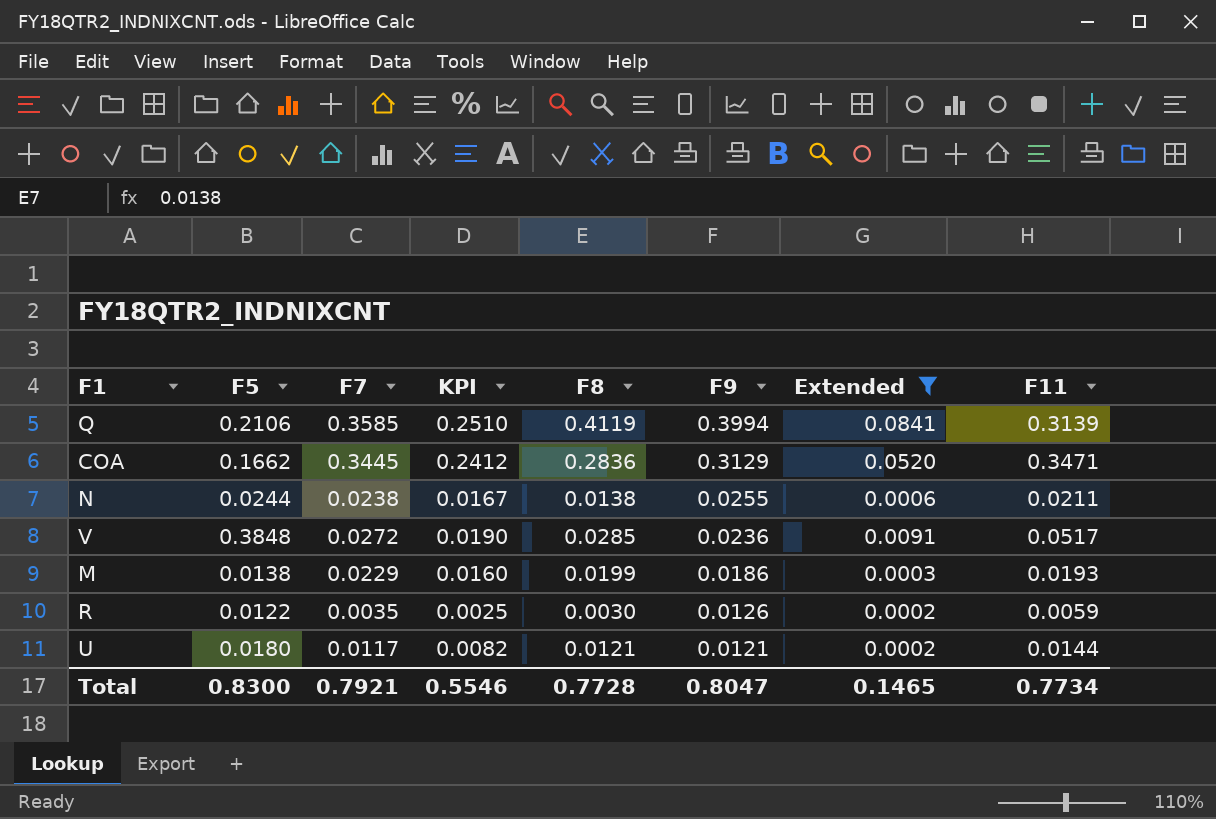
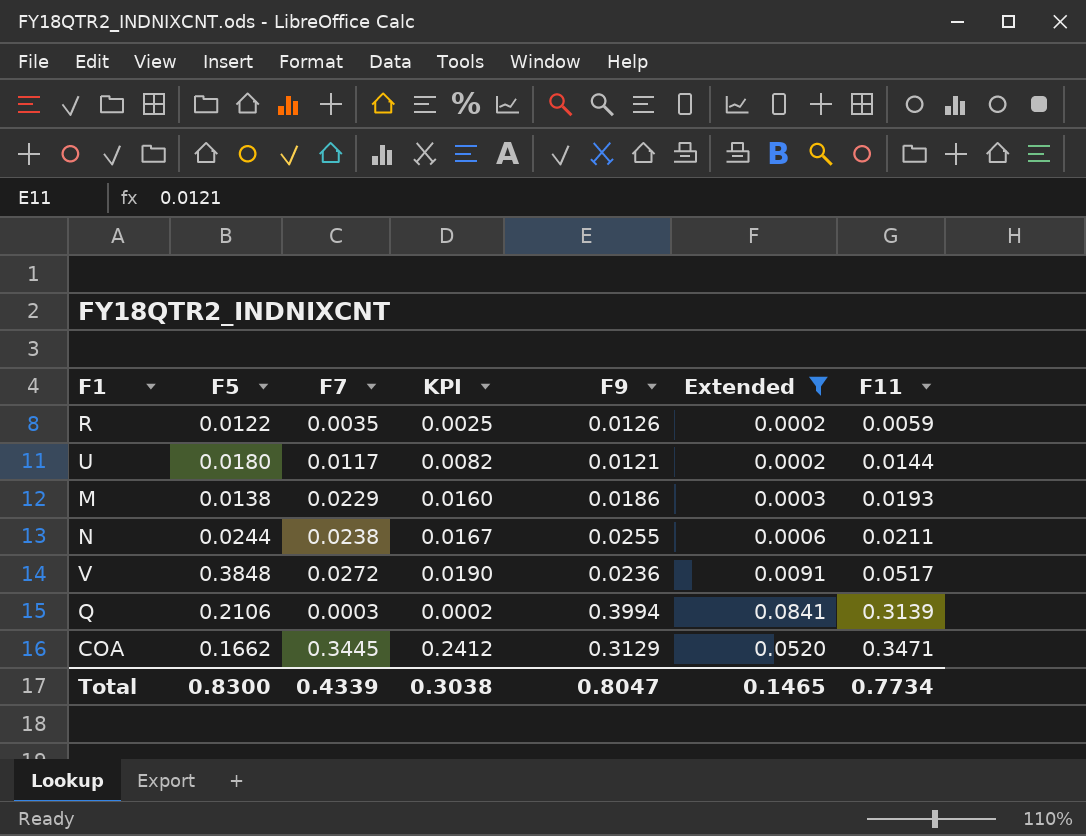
row order: F9 descending -> F11 ascending
column F8 | position: 5 -> none
Q | F7: 0.3585 -> 0.0003
Q | KPI: 0.2510 -> 0.0002
Total | F7: 0.7921 -> 0.4339
Total | KPI: 0.5546 -> 0.3038

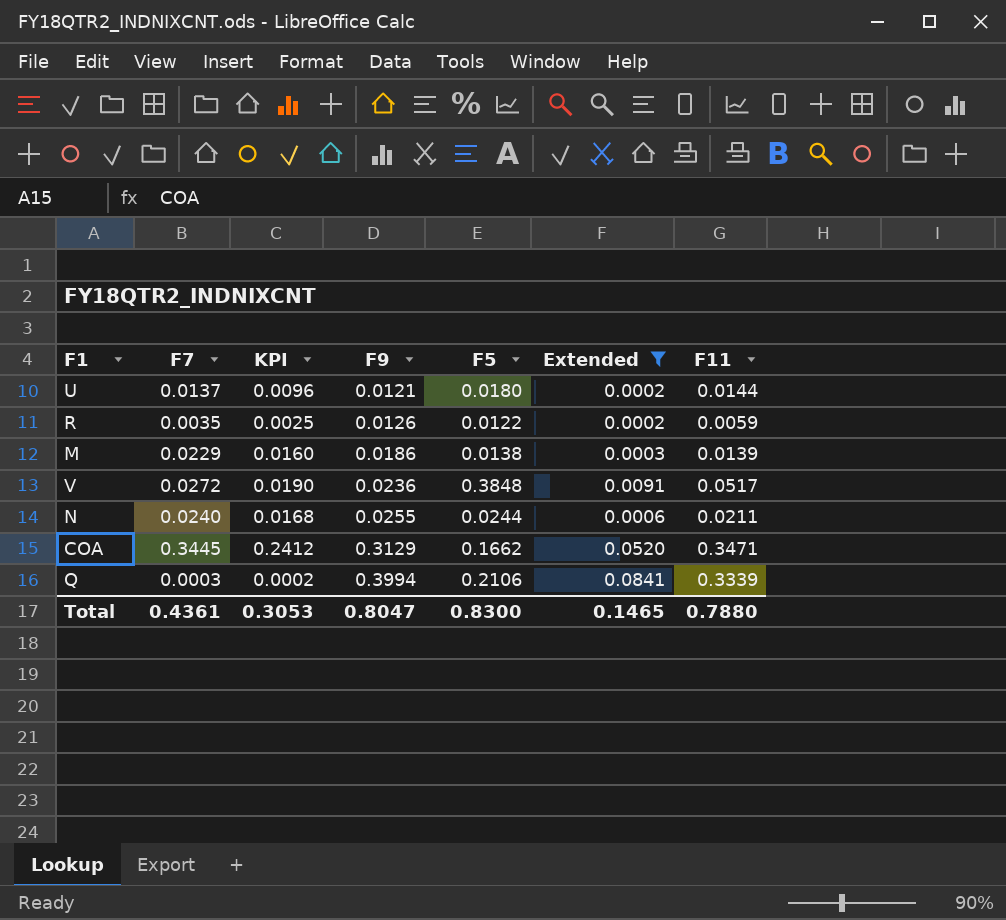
row order: F11 ascending -> F9 ascending
column F5 | position: 2 -> 5
U | F7: 0.0117 -> 0.0137
U | KPI: 0.0082 -> 0.0096
M | F11: 0.0193 -> 0.0139
N | F7: 0.0238 -> 0.0240
N | KPI: 0.0167 -> 0.0168
Q | F11: 0.3139 -> 0.3339
Total | F7: 0.4339 -> 0.4361
Total | KPI: 0.3038 -> 0.3053
Total | F11: 0.7734 -> 0.7880

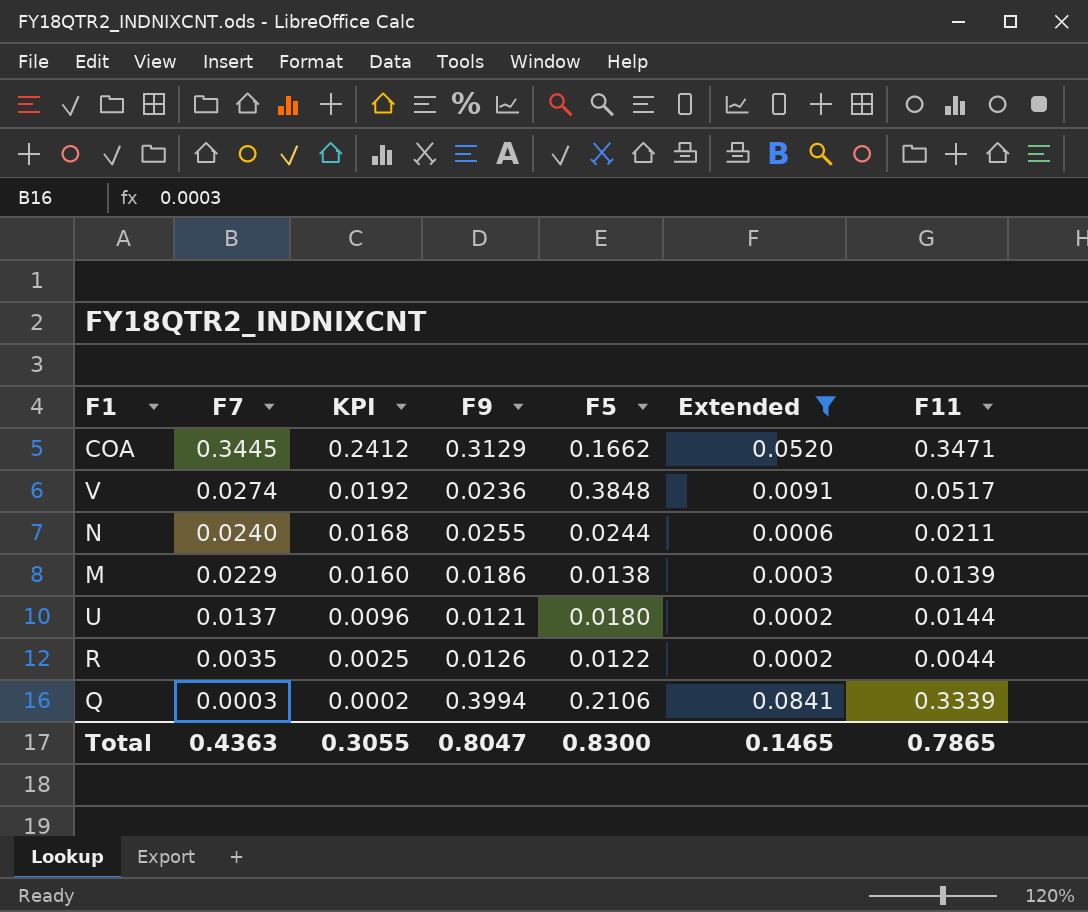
row order: F9 ascending -> F7 descending
V | F7: 0.0272 -> 0.0274
V | KPI: 0.0190 -> 0.0192
R | F11: 0.0059 -> 0.0044
Total | F7: 0.4361 -> 0.4363
Total | KPI: 0.3053 -> 0.3055
Total | F11: 0.7880 -> 0.7865

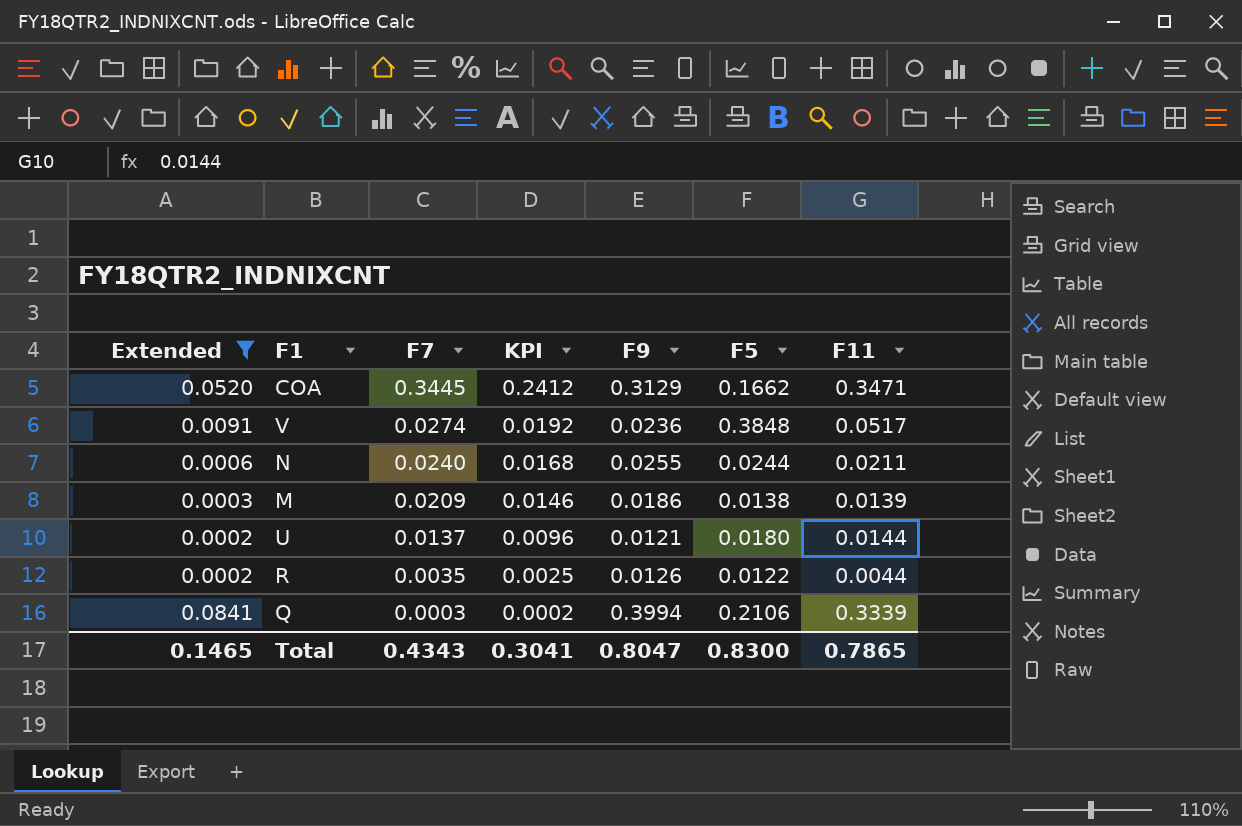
column Extended | position: 6 -> 1
M | F7: 0.0229 -> 0.0209
M | KPI: 0.0160 -> 0.0146
Total | F7: 0.4363 -> 0.4343
Total | KPI: 0.3055 -> 0.3041

